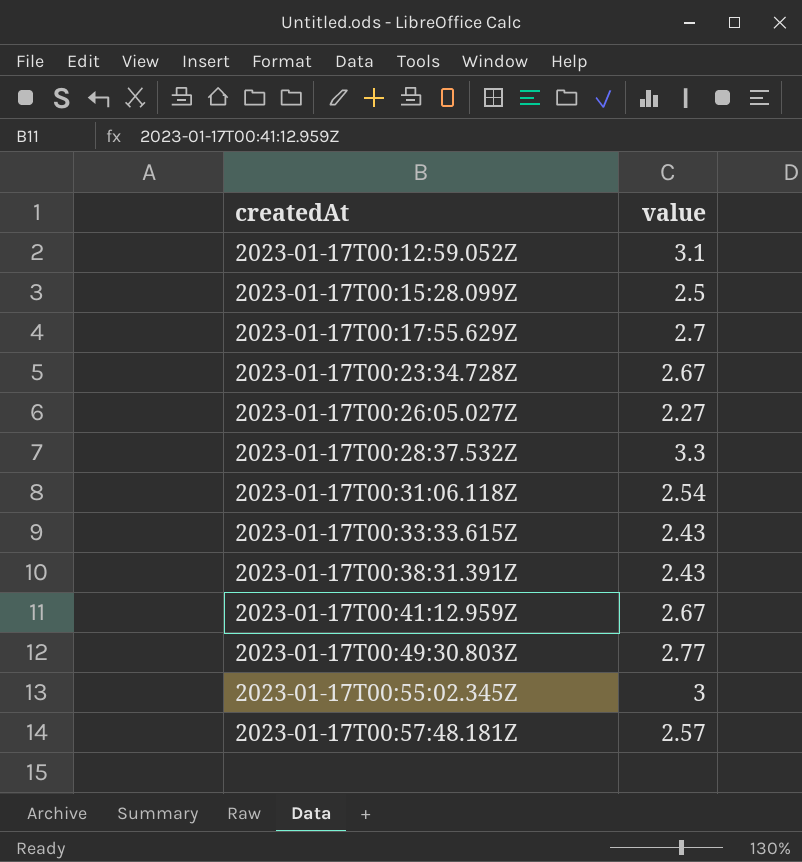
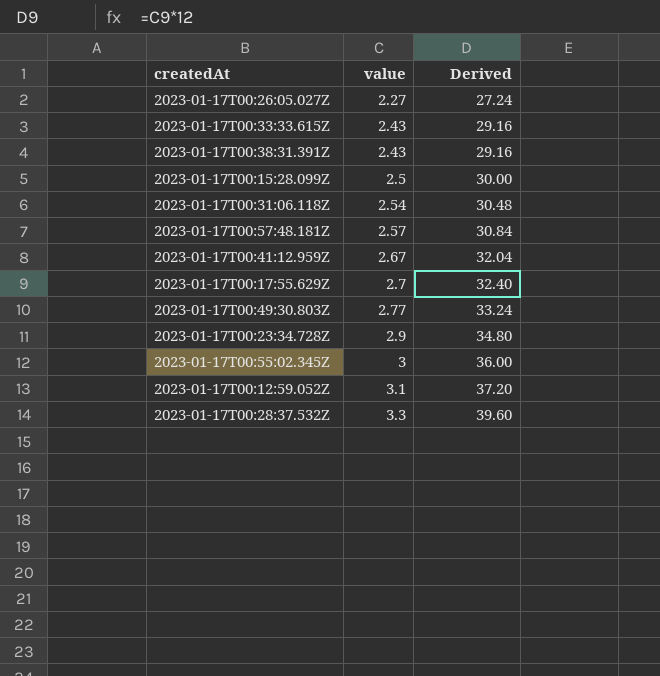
row order: createdAt ascending -> value ascending
column Derived | formula: none -> [value] * 12
2023-01-17T00:23:34.728Z | value: 2.67 -> 2.9

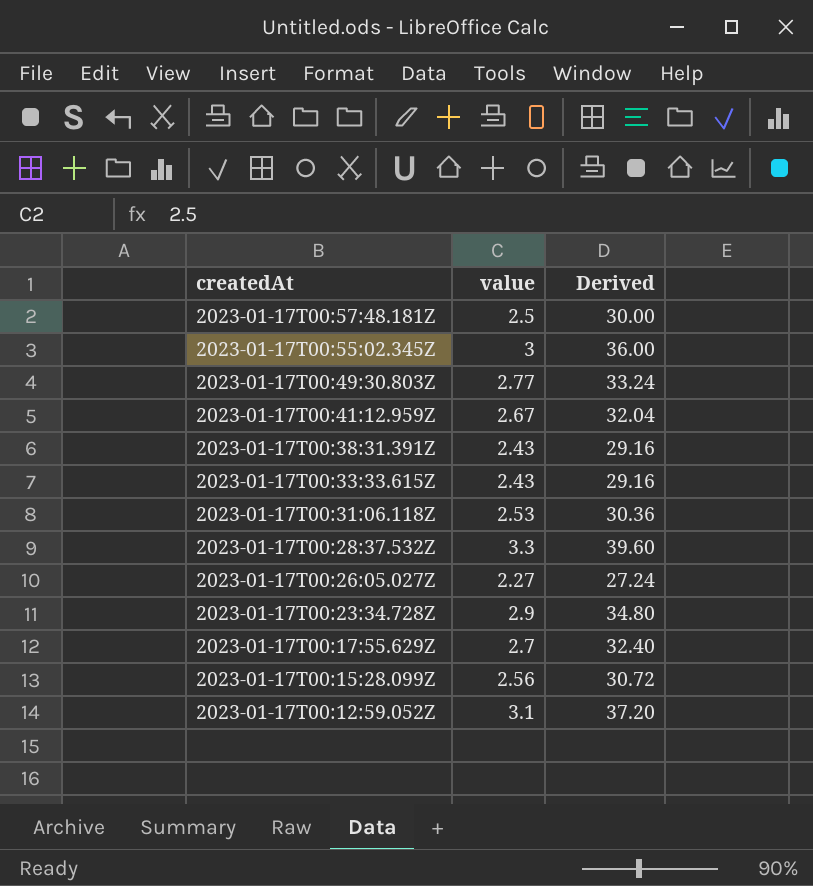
row order: value ascending -> createdAt descending
2023-01-17T00:57:48.181Z | value: 2.57 -> 2.5
2023-01-17T00:57:48.181Z | Derived: 30.84 -> 30.00
2023-01-17T00:31:06.118Z | value: 2.54 -> 2.53
2023-01-17T00:31:06.118Z | Derived: 30.48 -> 30.36
2023-01-17T00:15:28.099Z | value: 2.5 -> 2.56
2023-01-17T00:15:28.099Z | Derived: 30.00 -> 30.72

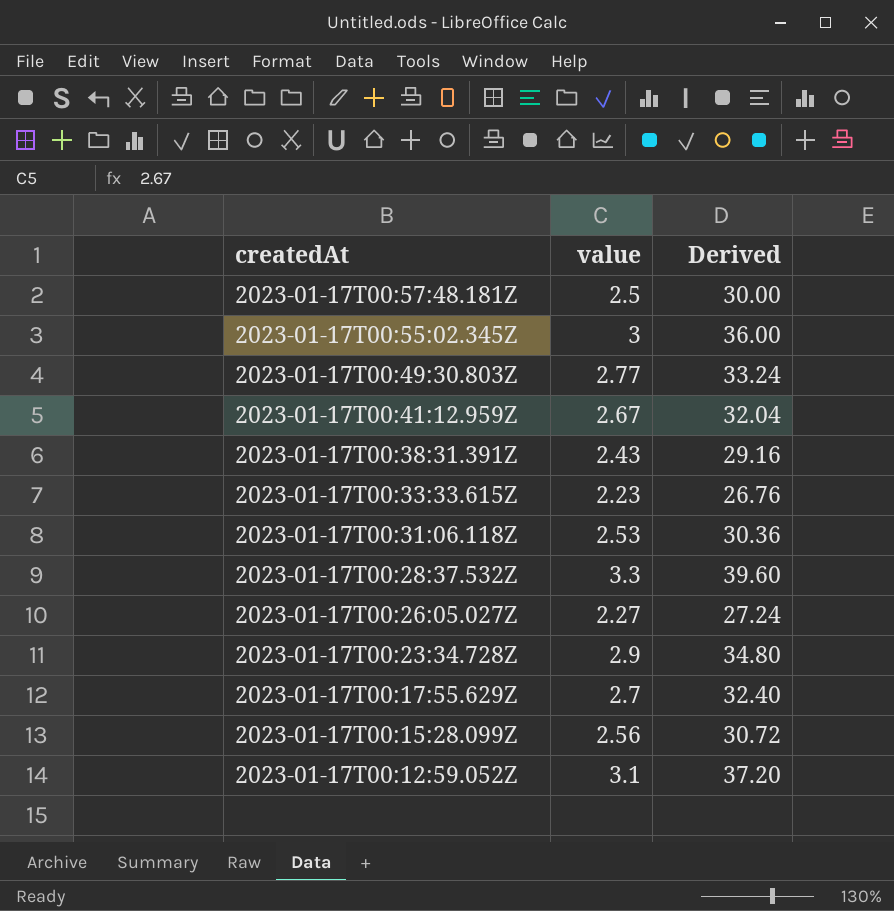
2023-01-17T00:33:33.615Z | value: 2.43 -> 2.23
2023-01-17T00:33:33.615Z | Derived: 29.16 -> 26.76

